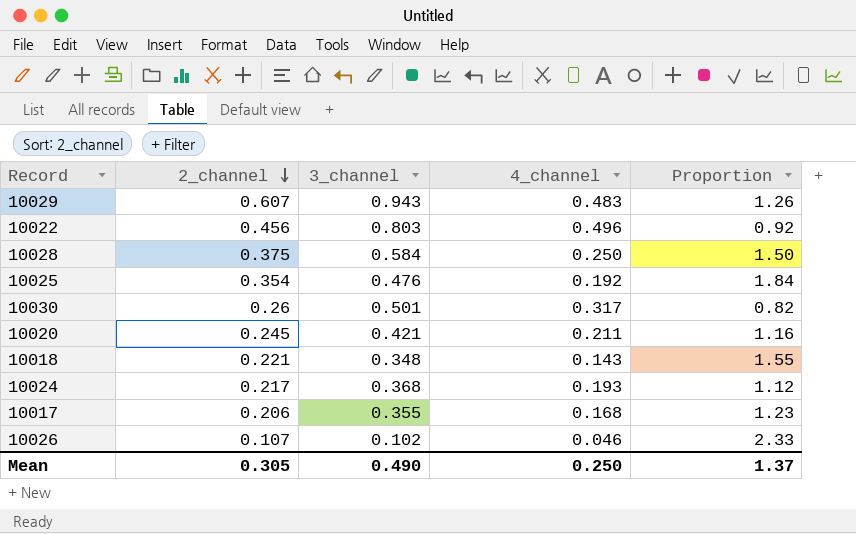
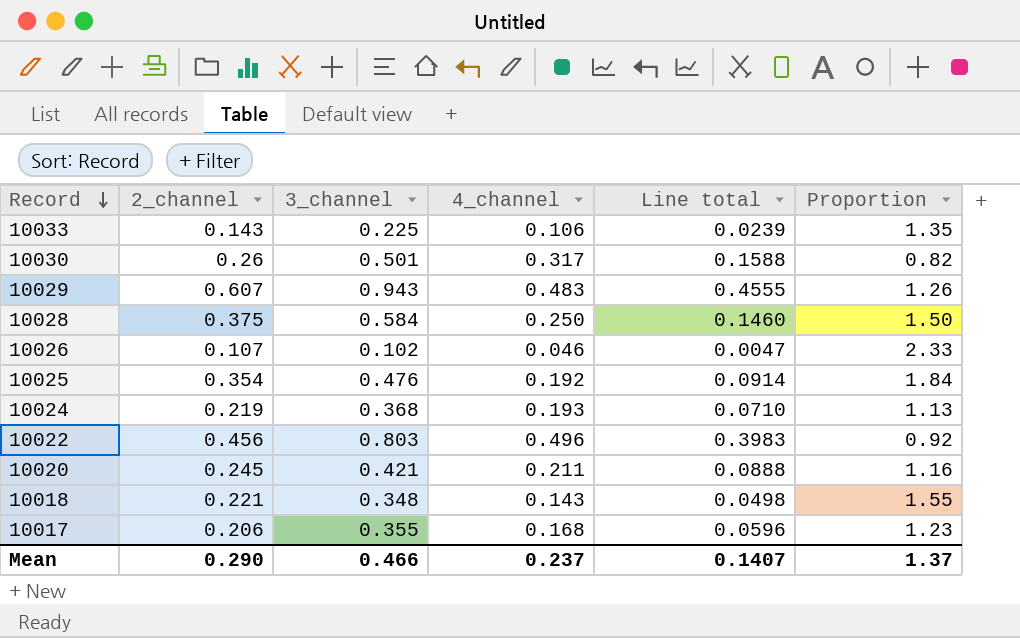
row order: 2_channel descending -> Record descending
column Line total | formula: none -> [3_channel] * [4_channel]
row 10033: none -> 0.143 | 0.225 | 0.106 | 0.0239 | 1.35
10024 | 2_channel: 0.217 -> 0.219
10024 | Proportion: 1.12 -> 1.13
Mean | 2_channel: 0.305 -> 0.290
Mean | 3_channel: 0.490 -> 0.466
Mean | 4_channel: 0.250 -> 0.237

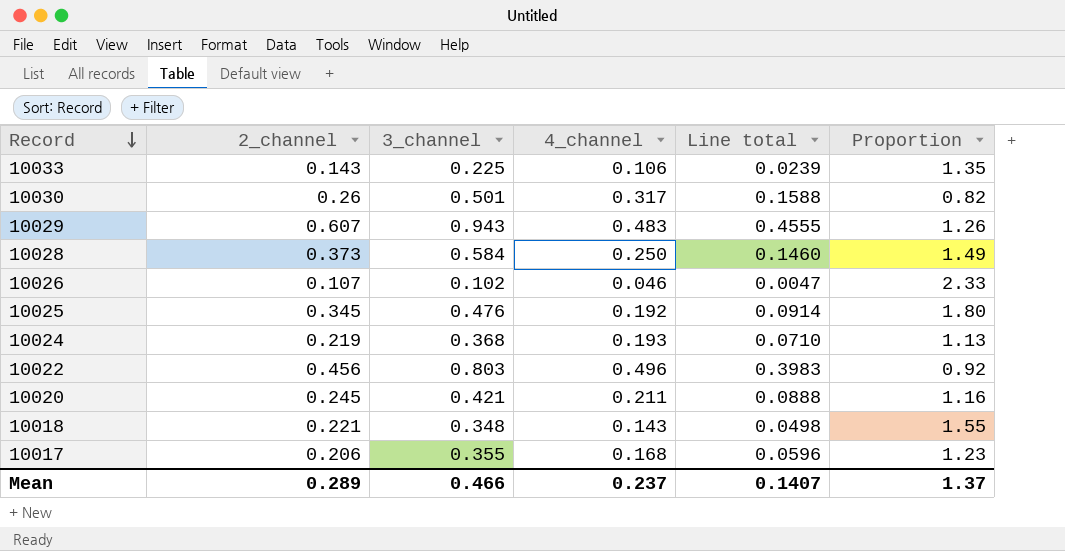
10028 | 2_channel: 0.375 -> 0.373
10028 | Proportion: 1.50 -> 1.49
10025 | 2_channel: 0.354 -> 0.345
10025 | Proportion: 1.84 -> 1.80
Mean | 2_channel: 0.290 -> 0.289

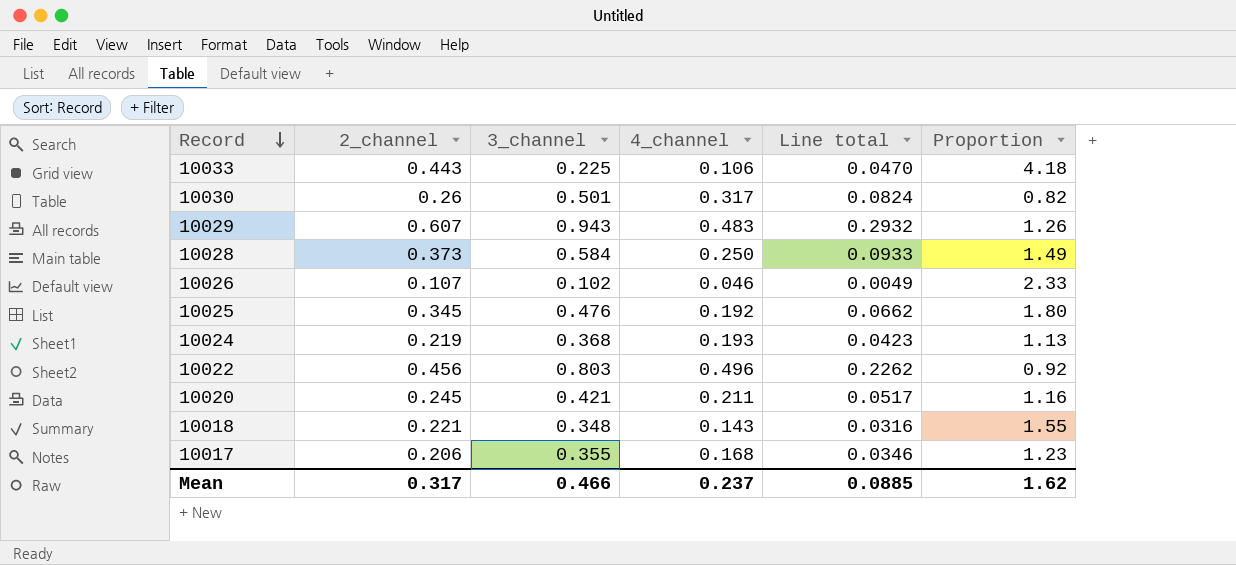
column Line total | formula: [3_channel] * [4_channel] -> [2_channel] * [4_channel]
10033 | 2_channel: 0.143 -> 0.443
10033 | Proportion: 1.35 -> 4.18
Mean | 2_channel: 0.289 -> 0.317
Mean | Line total: 0.1407 -> 0.0885
Mean | Proportion: 1.37 -> 1.62

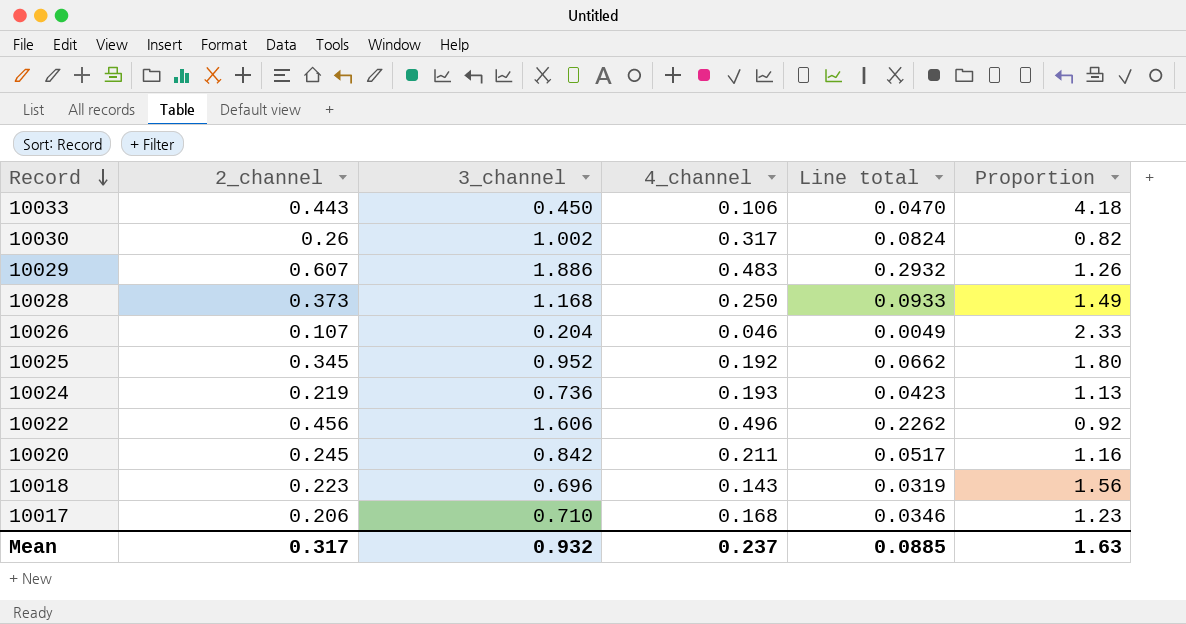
10033 | 3_channel: 0.225 -> 0.450
10030 | 3_channel: 0.501 -> 1.002
10029 | 3_channel: 0.943 -> 1.886
10028 | 3_channel: 0.584 -> 1.168
10026 | 3_channel: 0.102 -> 0.204
10025 | 3_channel: 0.476 -> 0.952
10024 | 3_channel: 0.368 -> 0.736
10022 | 3_channel: 0.803 -> 1.606
10020 | 3_channel: 0.421 -> 0.842
10018 | 2_channel: 0.221 -> 0.223
10018 | 3_channel: 0.348 -> 0.696
10018 | Line total: 0.0316 -> 0.0319
10018 | Proportion: 1.55 -> 1.56
10017 | 3_channel: 0.355 -> 0.710
Mean | 3_channel: 0.466 -> 0.932
Mean | Proportion: 1.62 -> 1.63

